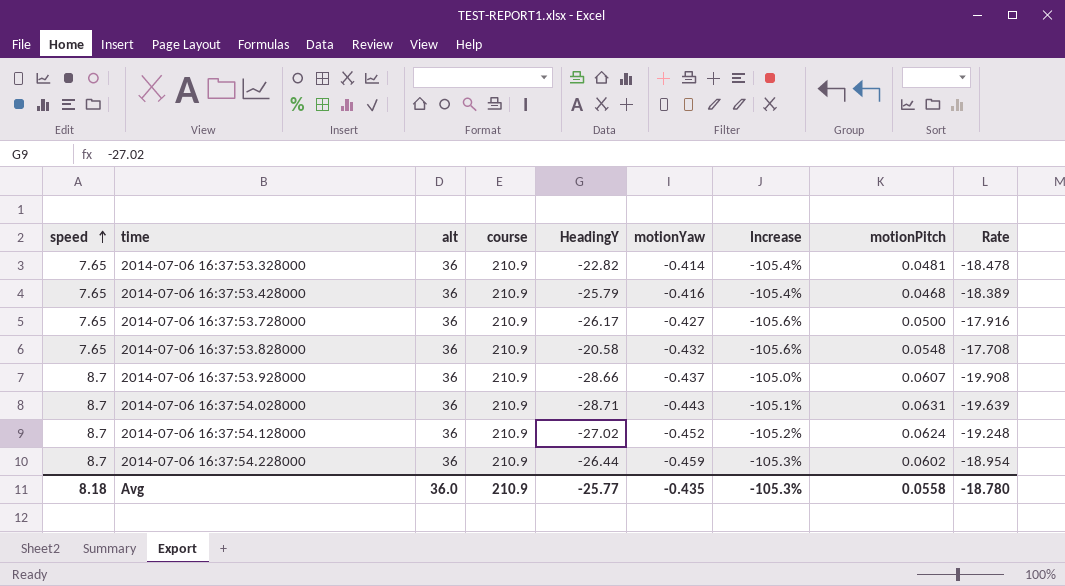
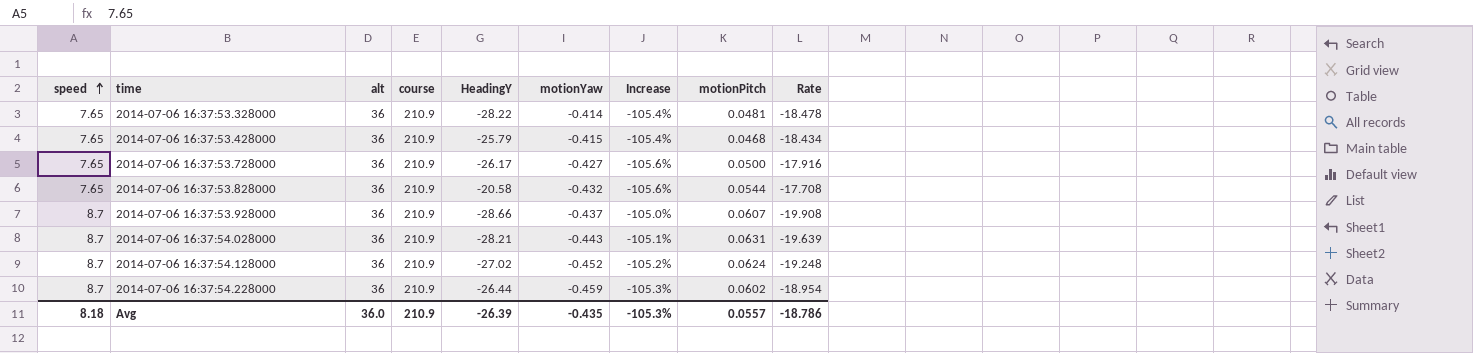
2014-07-06 16:37:53.328000 | HeadingY: -22.82 -> -28.22
2014-07-06 16:37:53.428000 | motionYaw: -0.416 -> -0.415
2014-07-06 16:37:53.428000 | Rate: -18.389 -> -18.434
2014-07-06 16:37:53.828000 | motionPitch: 0.0548 -> 0.0544
2014-07-06 16:37:54.028000 | HeadingY: -28.71 -> -28.21
Avg | HeadingY: -25.77 -> -26.39
Avg | motionPitch: 0.0558 -> 0.0557
Avg | Rate: -18.780 -> -18.786

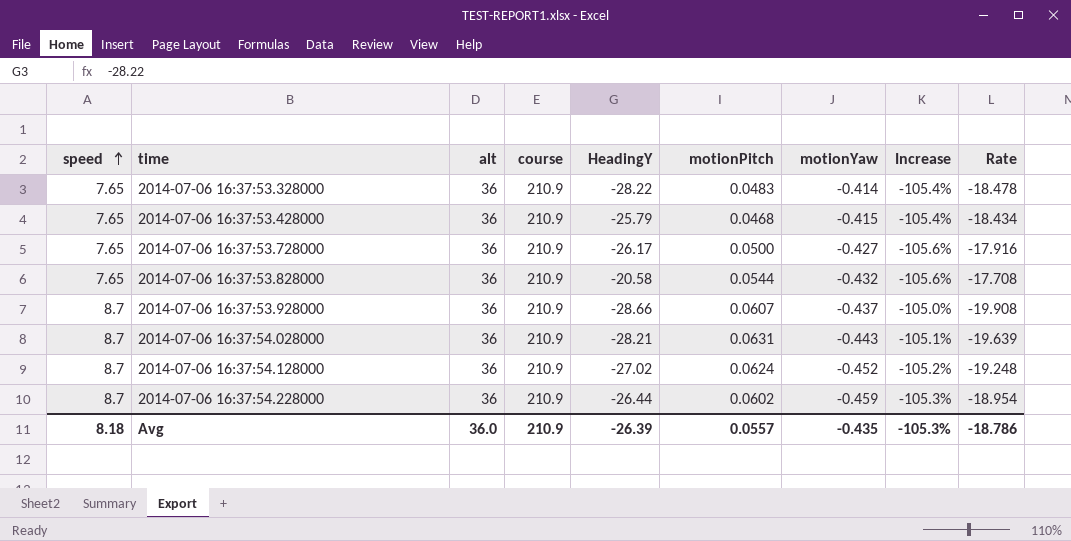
column motionPitch | position: 8 -> 6
2014-07-06 16:37:53.328000 | motionPitch: 0.0481 -> 0.0483

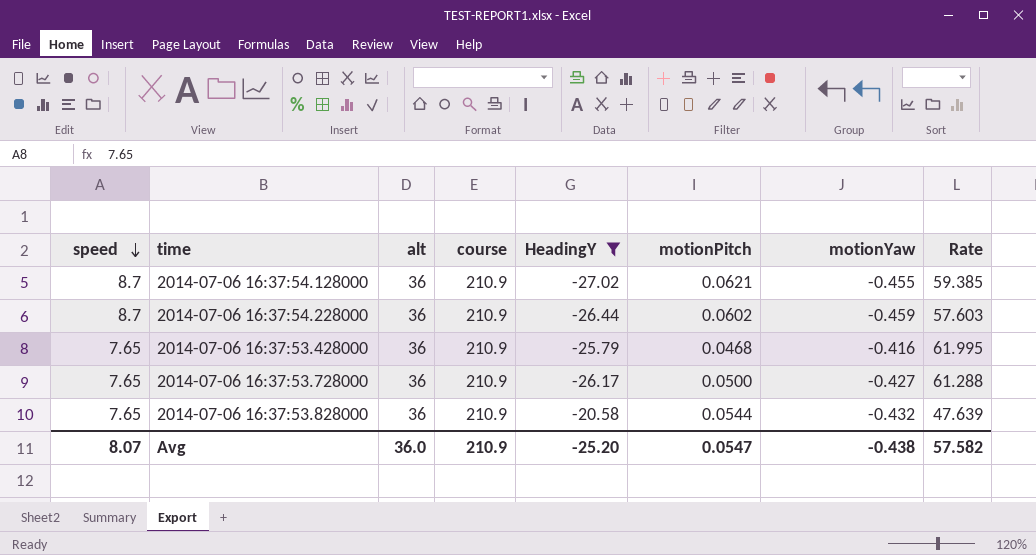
filter: none -> HeadingY >= -27.02
row order: speed ascending -> speed descending
column Increase | formula: ([motionYaw] - [speed]) / [speed] -> none
column Rate | formula: [speed] / [motionYaw] -> [HeadingY] / [motionYaw]
2014-07-06 16:37:54.128000 | motionPitch: 0.0624 -> 0.0621
2014-07-06 16:37:54.128000 | motionYaw: -0.452 -> -0.455
2014-07-06 16:37:53.428000 | motionYaw: -0.415 -> -0.416
Avg | speed: 8.18 -> 8.07
Avg | HeadingY: -26.39 -> -25.20
Avg | motionPitch: 0.0557 -> 0.0547
Avg | motionYaw: -0.435 -> -0.438
Avg | Rate: -18.786 -> 57.582

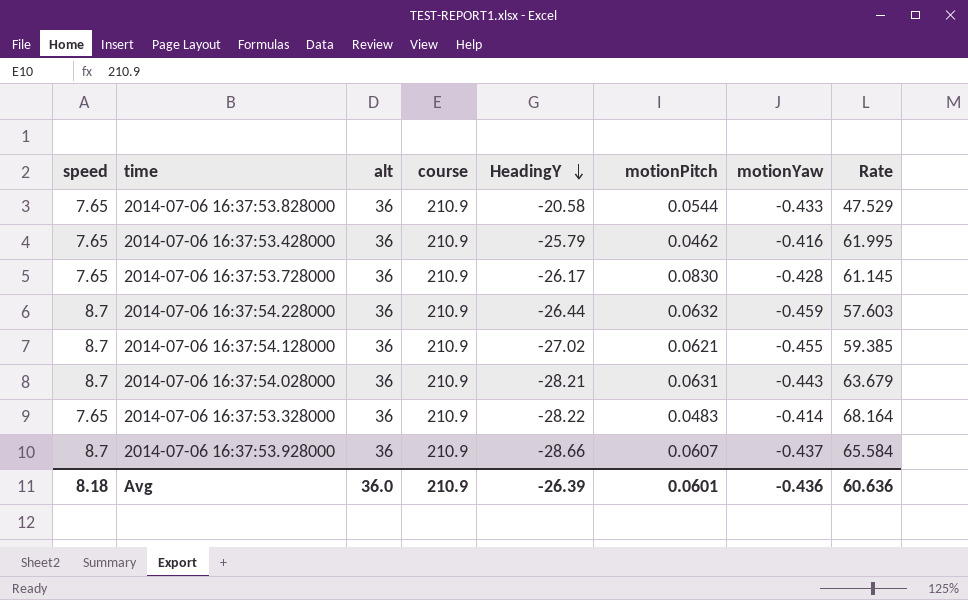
filter: HeadingY >= -27.02 -> none
row order: speed descending -> HeadingY descending
2014-07-06 16:37:53.828000 | motionYaw: -0.432 -> -0.433
2014-07-06 16:37:53.828000 | Rate: 47.639 -> 47.529
2014-07-06 16:37:53.428000 | motionPitch: 0.0468 -> 0.0462
2014-07-06 16:37:53.728000 | motionPitch: 0.0500 -> 0.0830
2014-07-06 16:37:53.728000 | motionYaw: -0.427 -> -0.428
2014-07-06 16:37:53.728000 | Rate: 61.288 -> 61.145
2014-07-06 16:37:54.228000 | motionPitch: 0.0602 -> 0.0632
Avg | speed: 8.07 -> 8.18
Avg | HeadingY: -25.20 -> -26.39
Avg | motionPitch: 0.0547 -> 0.0601
Avg | motionYaw: -0.438 -> -0.436
Avg | Rate: 57.582 -> 60.636

